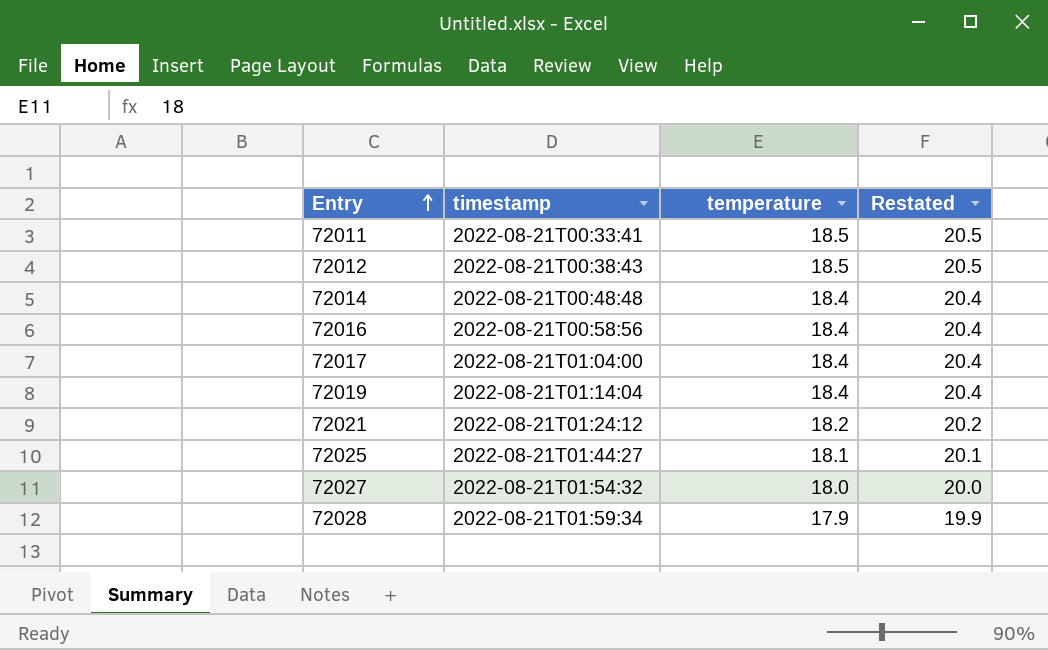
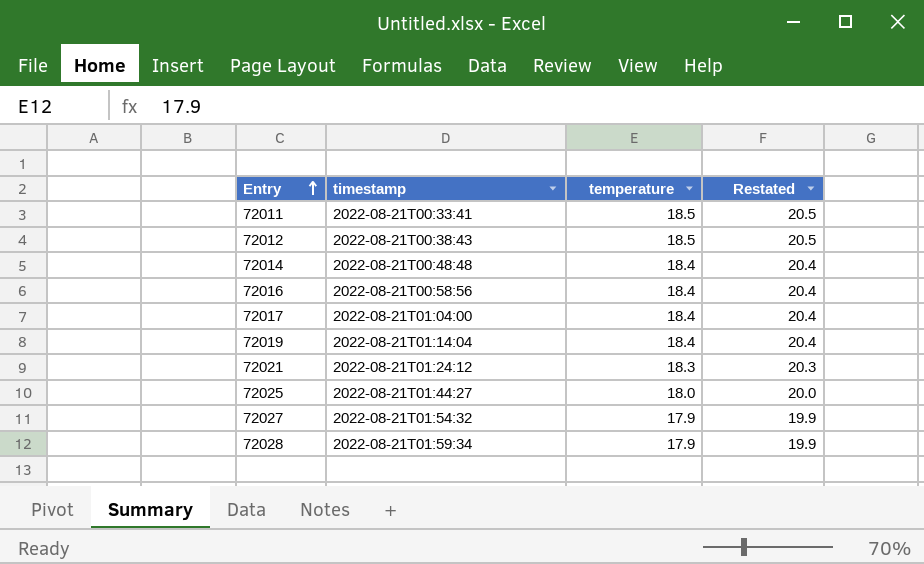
72021 | temperature: 18.2 -> 18.3
72021 | Restated: 20.2 -> 20.3
72025 | temperature: 18.1 -> 18.0
72025 | Restated: 20.1 -> 20.0
72027 | temperature: 18.0 -> 17.9
72027 | Restated: 20.0 -> 19.9

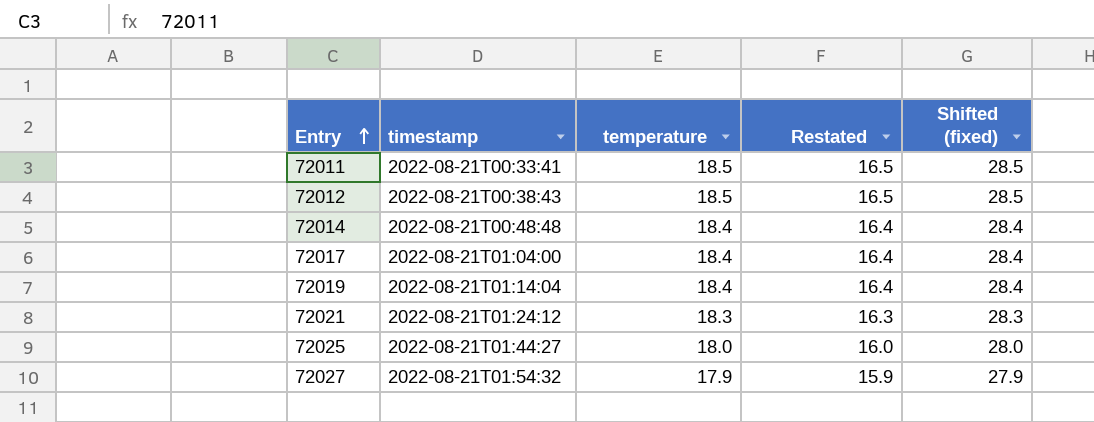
column Restated | formula: [temperature] + 2 -> [temperature] - 2
column Shifted (fixed) | formula: none -> [temperature] + 10
row 72016: 2022-08-21T00:58:56 | 18.4 | 20.4 -> none
row 72028: 2022-08-21T01:59:34 | 17.9 | 19.9 -> none

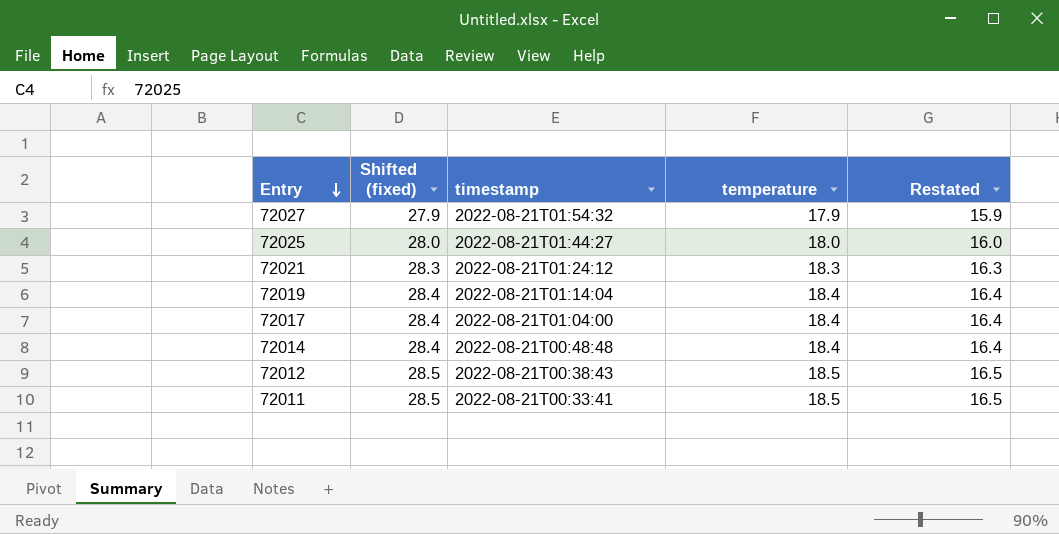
row order: Entry ascending -> Entry descending
column Shifted (fixed) | position: 5 -> 2

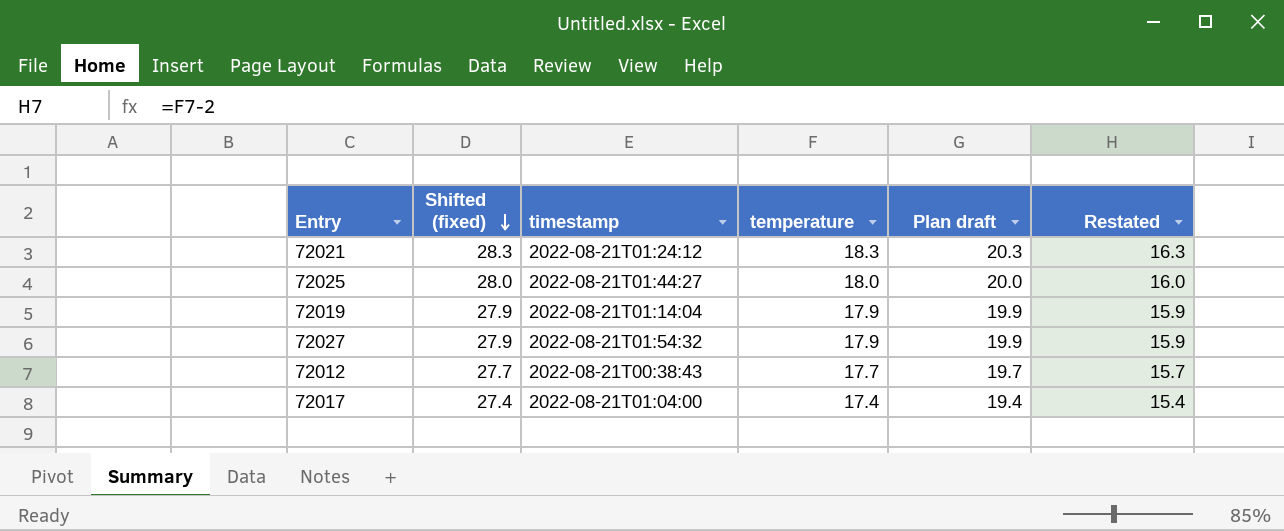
row order: Entry descending -> Shifted (fixed) descending
column Plan draft | formula: none -> [temperature] + 2
row 72014: 28.4 | 2022-08-21T00:48:48 | 18.4 | 16.4 -> none
row 72011: 28.5 | 2022-08-21T00:33:41 | 18.5 | 16.5 -> none
72019 | Shifted (fixed): 28.4 -> 27.9
72019 | temperature: 18.4 -> 17.9
72019 | Restated: 16.4 -> 15.9
72012 | Shifted (fixed): 28.5 -> 27.7
72012 | temperature: 18.5 -> 17.7
72012 | Restated: 16.5 -> 15.7
72017 | Shifted (fixed): 28.4 -> 27.4
72017 | temperature: 18.4 -> 17.4
72017 | Restated: 16.4 -> 15.4

